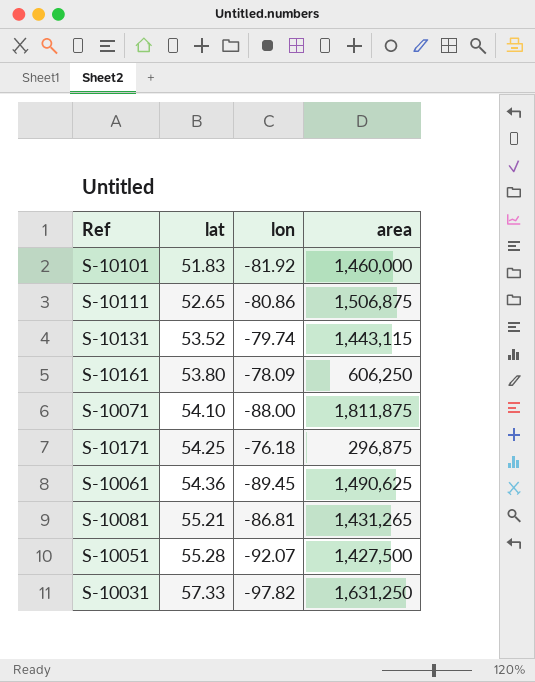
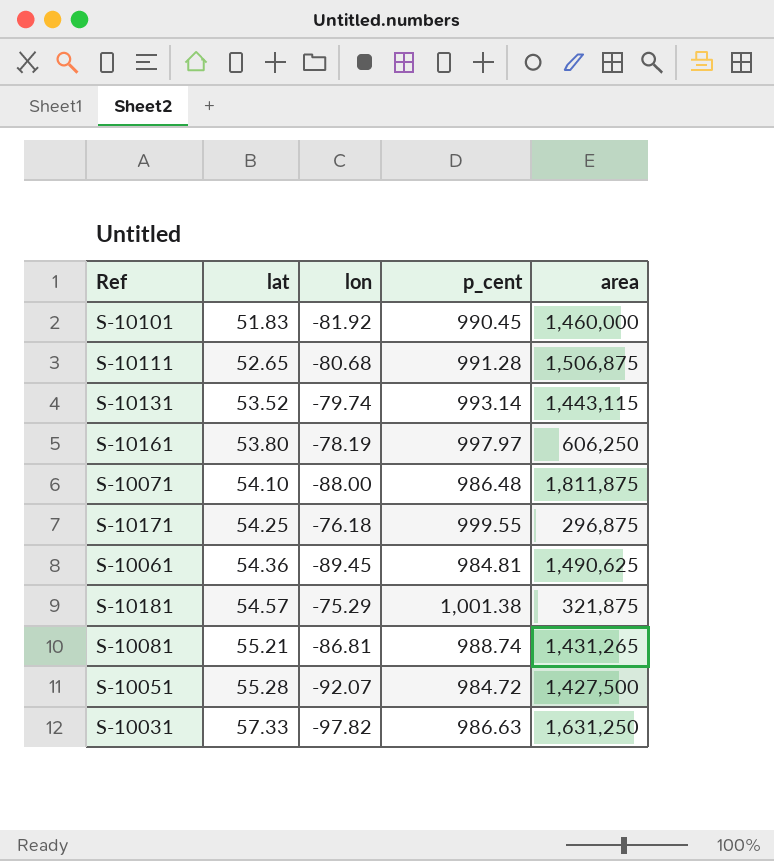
column p_cent | position: none -> 4
S-10111 | lon: -80.86 -> -80.68
S-10161 | lon: -78.09 -> -78.19
row S-10181: none -> 54.57 | -75.29 | 1,001.38 | 321,875

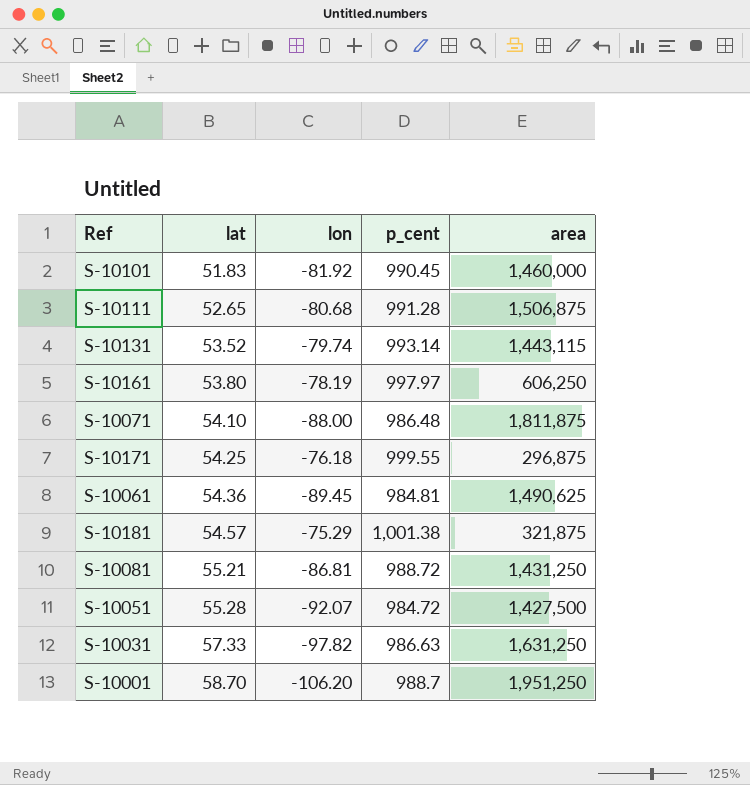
S-10081 | p_cent: 988.74 -> 988.72
S-10081 | area: 1,431,265 -> 1,431,250
row S-10001: none -> 58.70 | -106.20 | 988.7 | 1,951,250

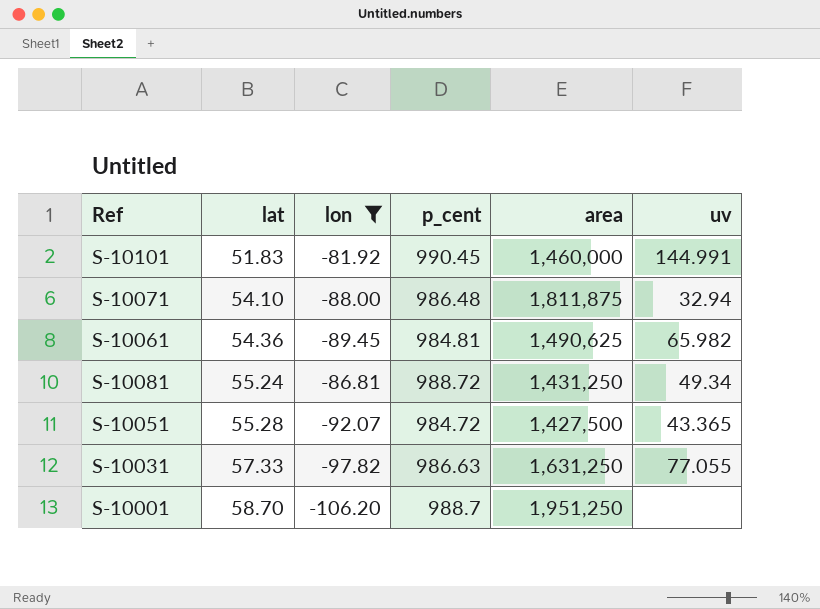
filter: none -> lon <= -81.92
column uv | position: none -> 6
S-10081 | lat: 55.21 -> 55.24

